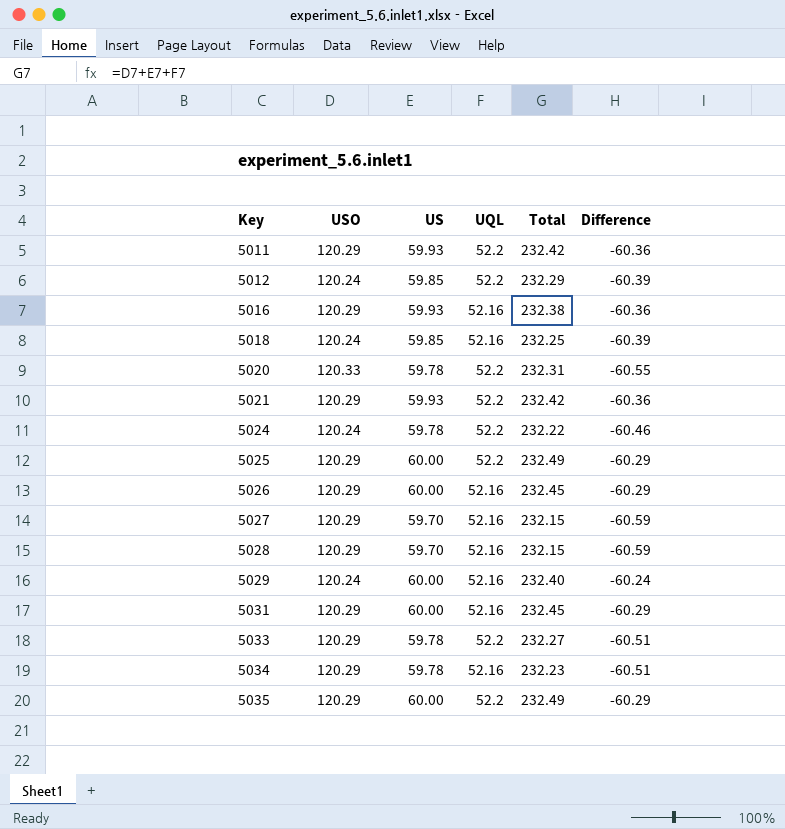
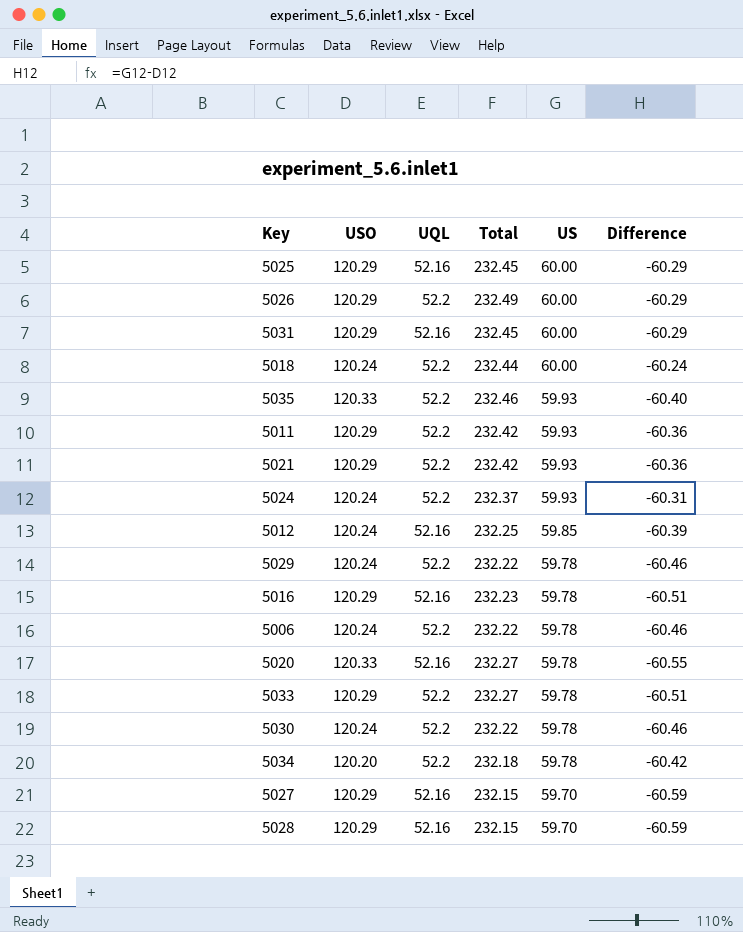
row order: Key ascending -> US descending
column US | position: 3 -> 5
5025 | UQL: 52.2 -> 52.16
5025 | Total: 232.49 -> 232.45
5026 | UQL: 52.16 -> 52.2
5026 | Total: 232.45 -> 232.49
5018 | UQL: 52.16 -> 52.2
5018 | Total: 232.25 -> 232.44
5018 | US: 59.85 -> 60.00
5018 | Difference: -60.39 -> -60.24
5035 | USO: 120.29 -> 120.33
5035 | Total: 232.49 -> 232.46
5035 | US: 60.00 -> 59.93
5035 | Difference: -60.29 -> -60.40
5024 | Total: 232.22 -> 232.37
5024 | US: 59.78 -> 59.93
5024 | Difference: -60.46 -> -60.31
5012 | UQL: 52.2 -> 52.16
5012 | Total: 232.29 -> 232.25
5029 | UQL: 52.16 -> 52.2
5029 | Total: 232.40 -> 232.22
5029 | US: 60.00 -> 59.78
5029 | Difference: -60.24 -> -60.46
5016 | Total: 232.38 -> 232.23
5016 | US: 59.93 -> 59.78
5016 | Difference: -60.36 -> -60.51
row 5006: none -> 120.24 | 52.2 | 232.22 | 59.78 | -60.46
5020 | UQL: 52.2 -> 52.16
5020 | Total: 232.31 -> 232.27
row 5030: none -> 120.24 | 52.2 | 232.22 | 59.78 | -60.46
5034 | USO: 120.29 -> 120.20
5034 | UQL: 52.16 -> 52.2
5034 | Total: 232.23 -> 232.18
5034 | Difference: -60.51 -> -60.42

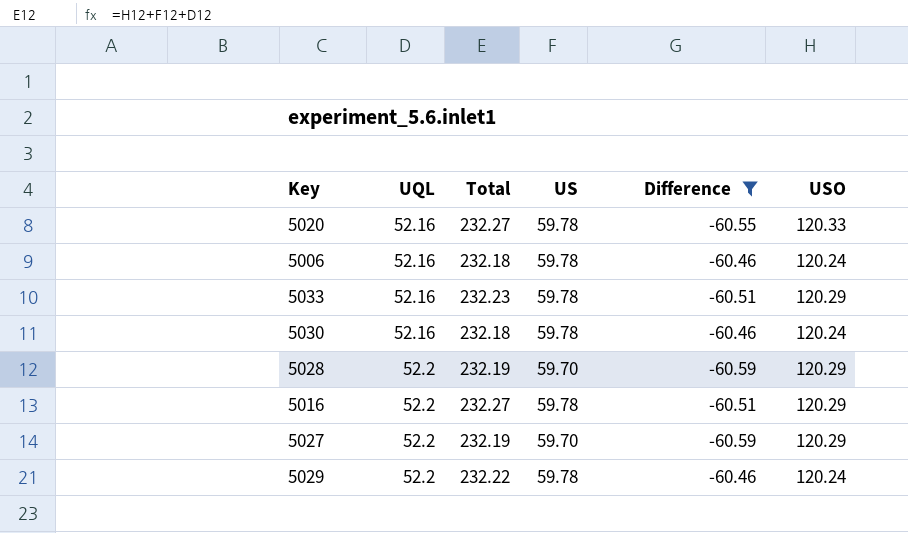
filter: none -> Difference <= -60.46
row order: US descending -> UQL ascending
column USO | position: 2 -> 6
5006 | UQL: 52.2 -> 52.16
5006 | Total: 232.22 -> 232.18
5033 | UQL: 52.2 -> 52.16
5033 | Total: 232.27 -> 232.23
5030 | UQL: 52.2 -> 52.16
5030 | Total: 232.22 -> 232.18
5028 | UQL: 52.16 -> 52.2
5028 | Total: 232.15 -> 232.19
5016 | UQL: 52.16 -> 52.2
5016 | Total: 232.23 -> 232.27
5027 | UQL: 52.16 -> 52.2
5027 | Total: 232.15 -> 232.19

